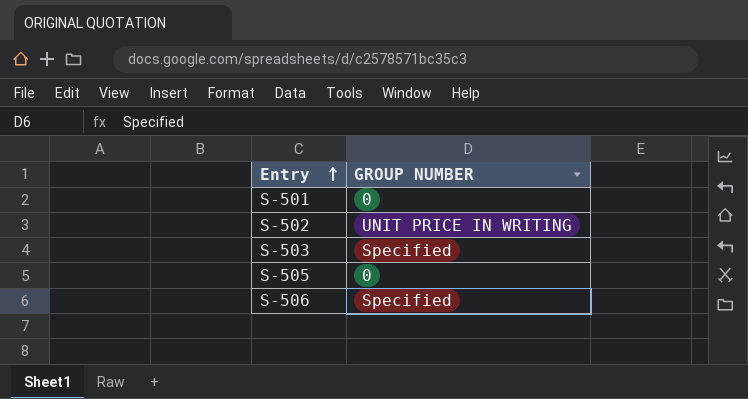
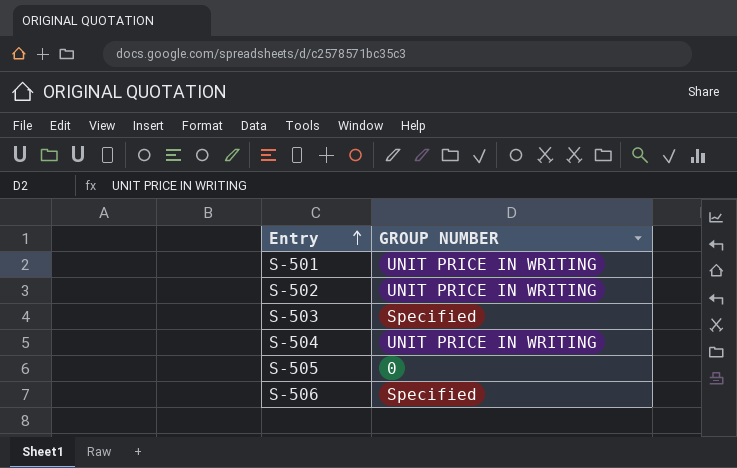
S-501 | GROUP NUMBER: 0 -> UNIT PRICE IN WRITING
row S-504: none -> UNIT PRICE IN WRITING

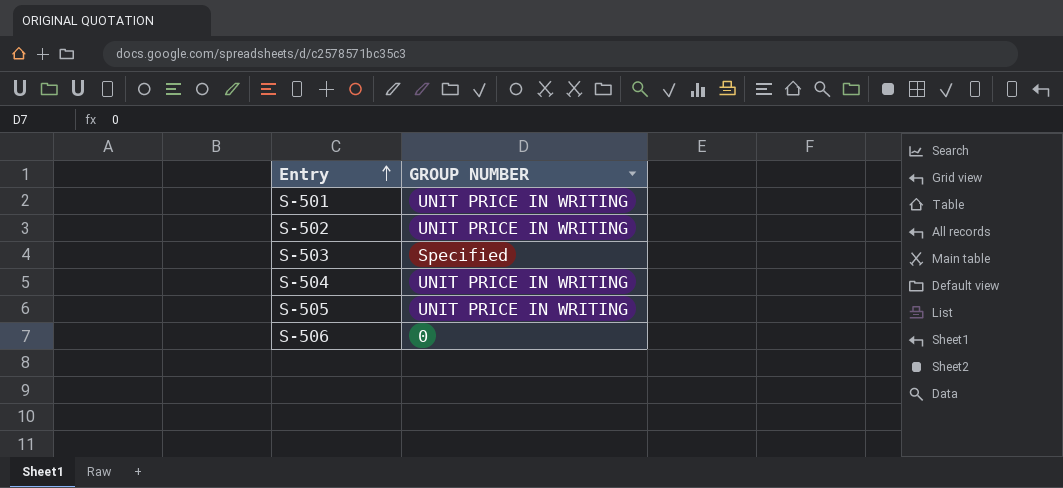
S-505 | GROUP NUMBER: 0 -> UNIT PRICE IN WRITING
S-506 | GROUP NUMBER: Specified -> 0

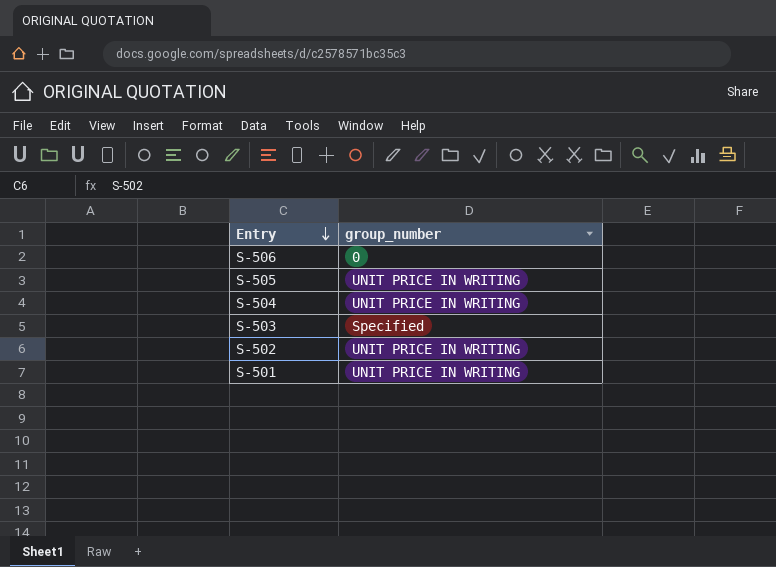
row order: Entry ascending -> Entry descending
column name: GROUP NUMBER -> group_number

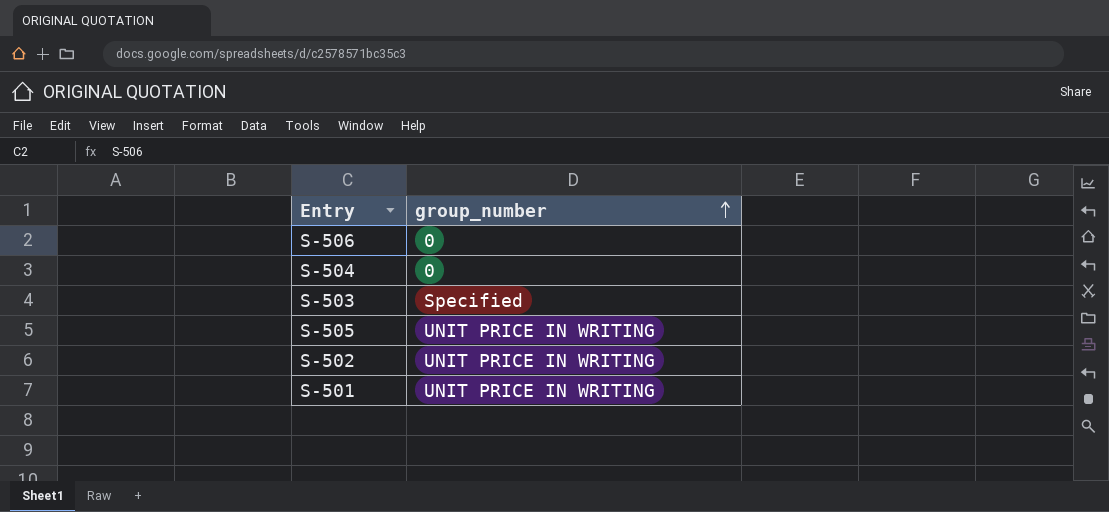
row order: Entry descending -> group_number ascending
S-504 | group_number: UNIT PRICE IN WRITING -> 0

